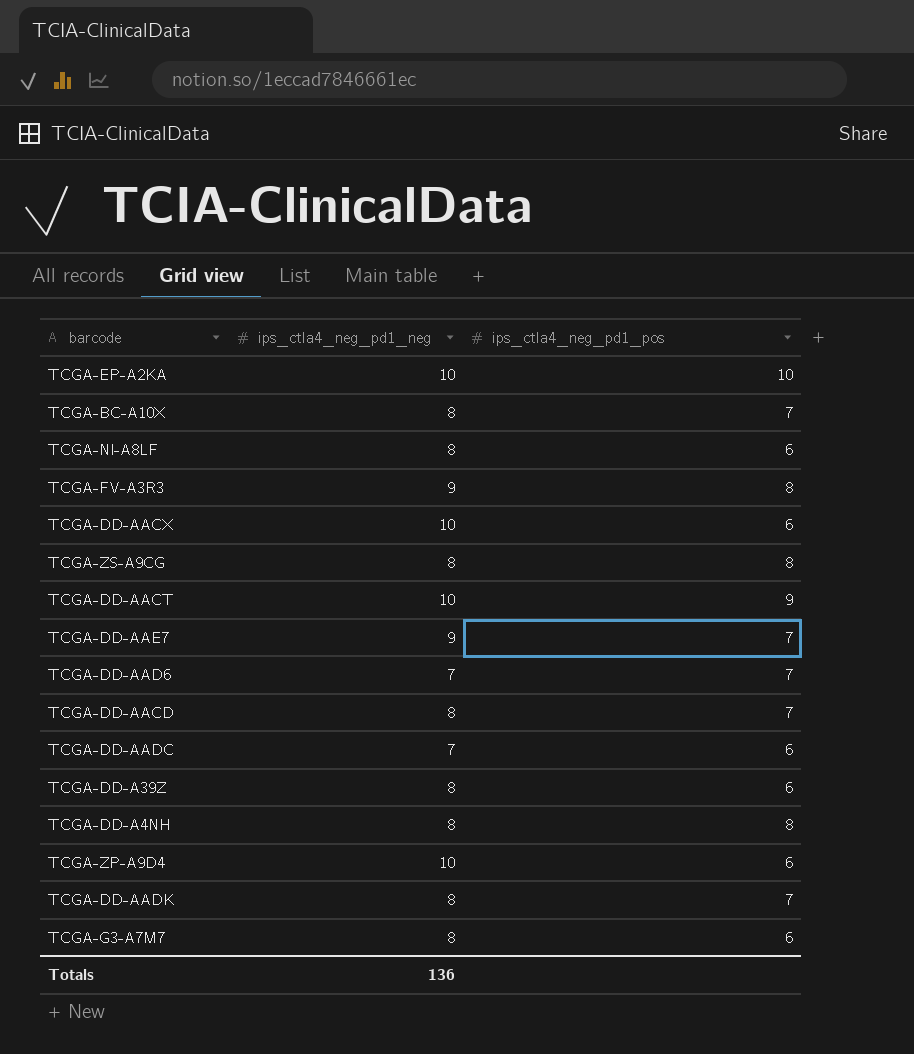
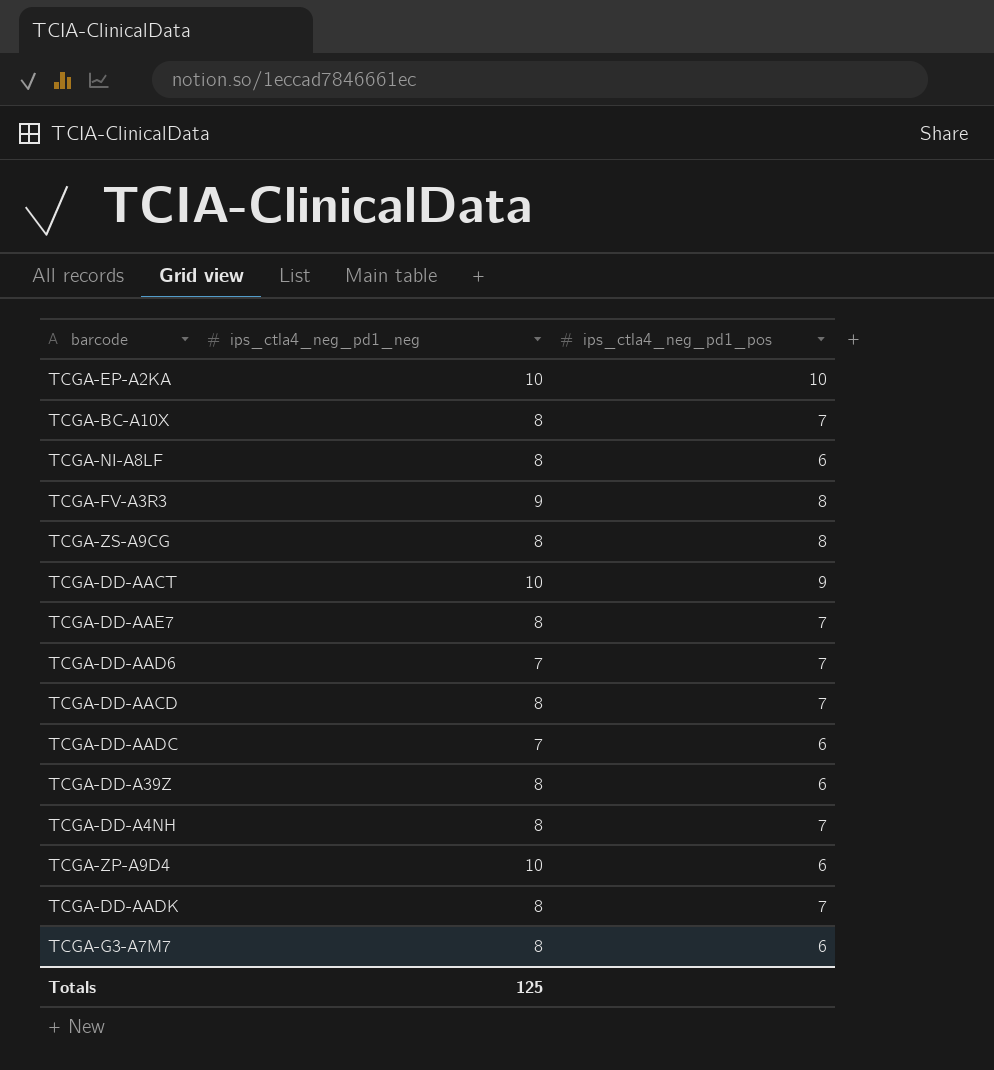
row TCGA-DD-AACX: 10 | 6 -> none
TCGA-DD-AAE7 | ips_ctla4_neg_pd1_neg: 9 -> 8
TCGA-DD-A4NH | ips_ctla4_neg_pd1_pos: 8 -> 7
Totals | ips_ctla4_neg_pd1_neg: 136 -> 125

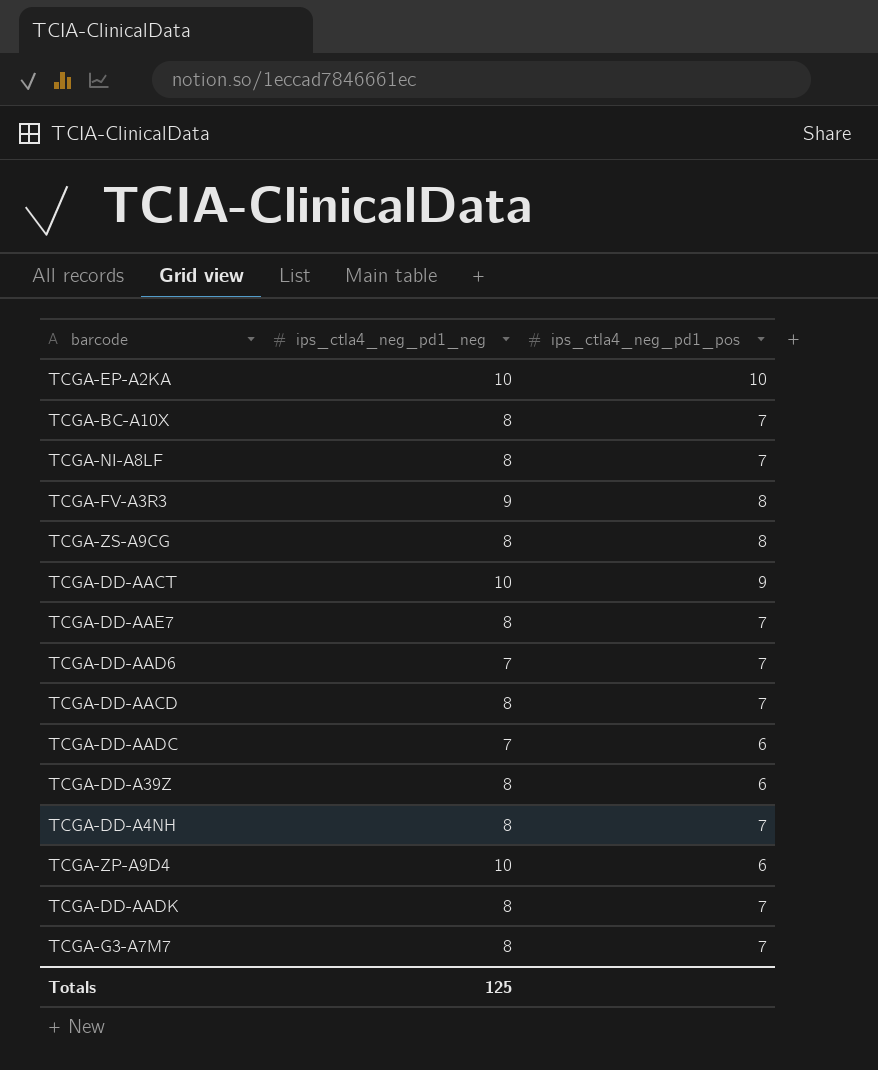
TCGA-NI-A8LF | ips_ctla4_neg_pd1_pos: 6 -> 7
TCGA-G3-A7M7 | ips_ctla4_neg_pd1_pos: 6 -> 7

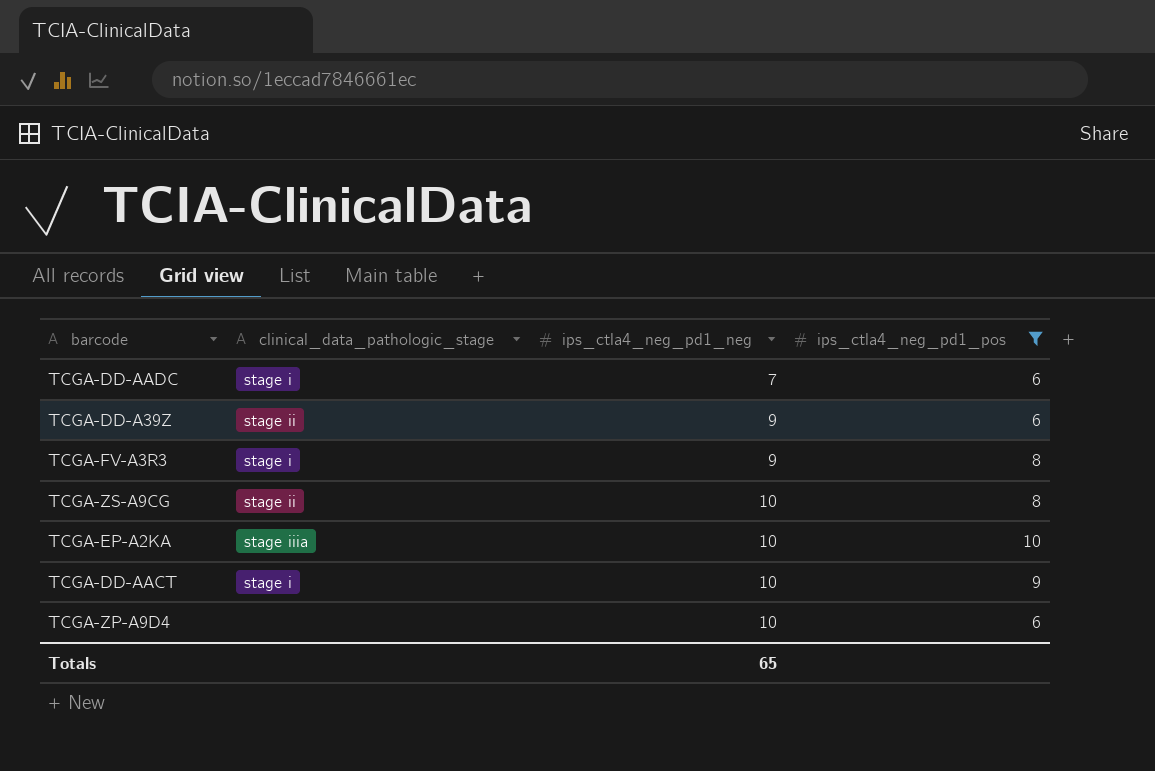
filter: none -> ips_ctla4_neg_pd1_pos != 7
row order: none -> ips_ctla4_neg_pd1_neg ascending
column clinical_data_pathologic_stage | position: none -> 2
TCGA-DD-A39Z | ips_ctla4_neg_pd1_neg: 8 -> 9
TCGA-ZS-A9CG | ips_ctla4_neg_pd1_neg: 8 -> 10
Totals | ips_ctla4_neg_pd1_neg: 125 -> 65

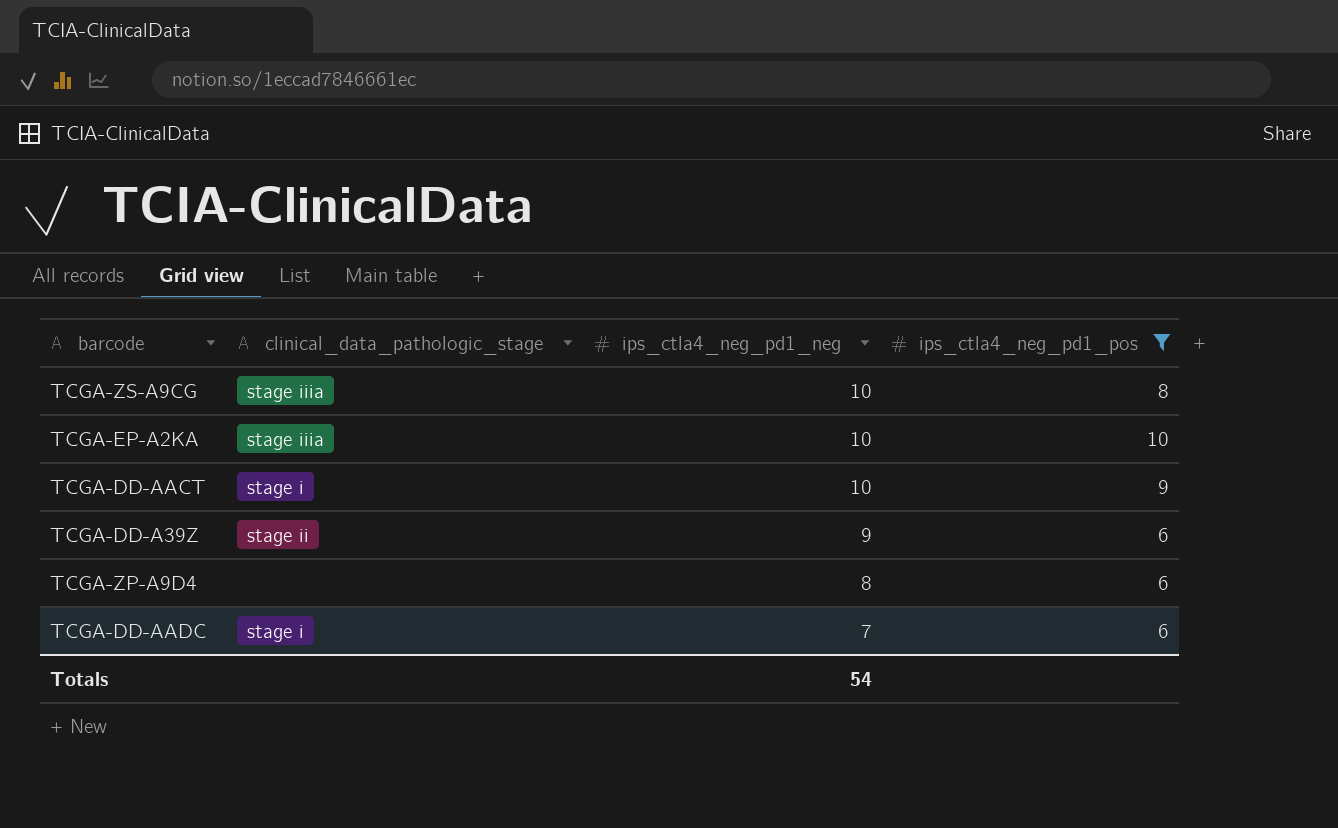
row order: ips_ctla4_neg_pd1_neg ascending -> ips_ctla4_neg_pd1_neg descending
row TCGA-FV-A3R3: stage i | 9 | 8 -> none
TCGA-ZS-A9CG | clinical_data_pathologic_stage: stage ii -> stage iiia
TCGA-ZP-A9D4 | ips_ctla4_neg_pd1_neg: 10 -> 8
Totals | ips_ctla4_neg_pd1_neg: 65 -> 54

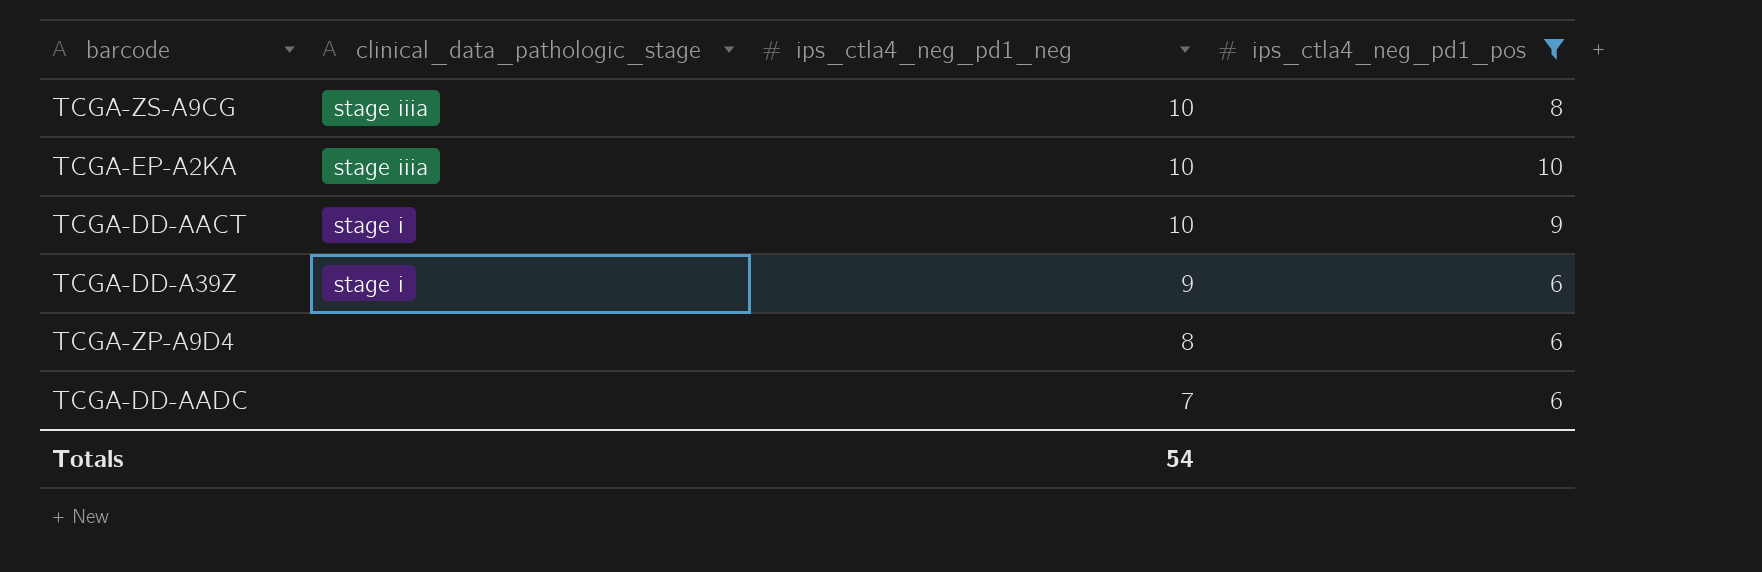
TCGA-DD-A39Z | clinical_data_pathologic_stage: stage ii -> stage i
TCGA-DD-AADC | clinical_data_pathologic_stage: stage i -> none

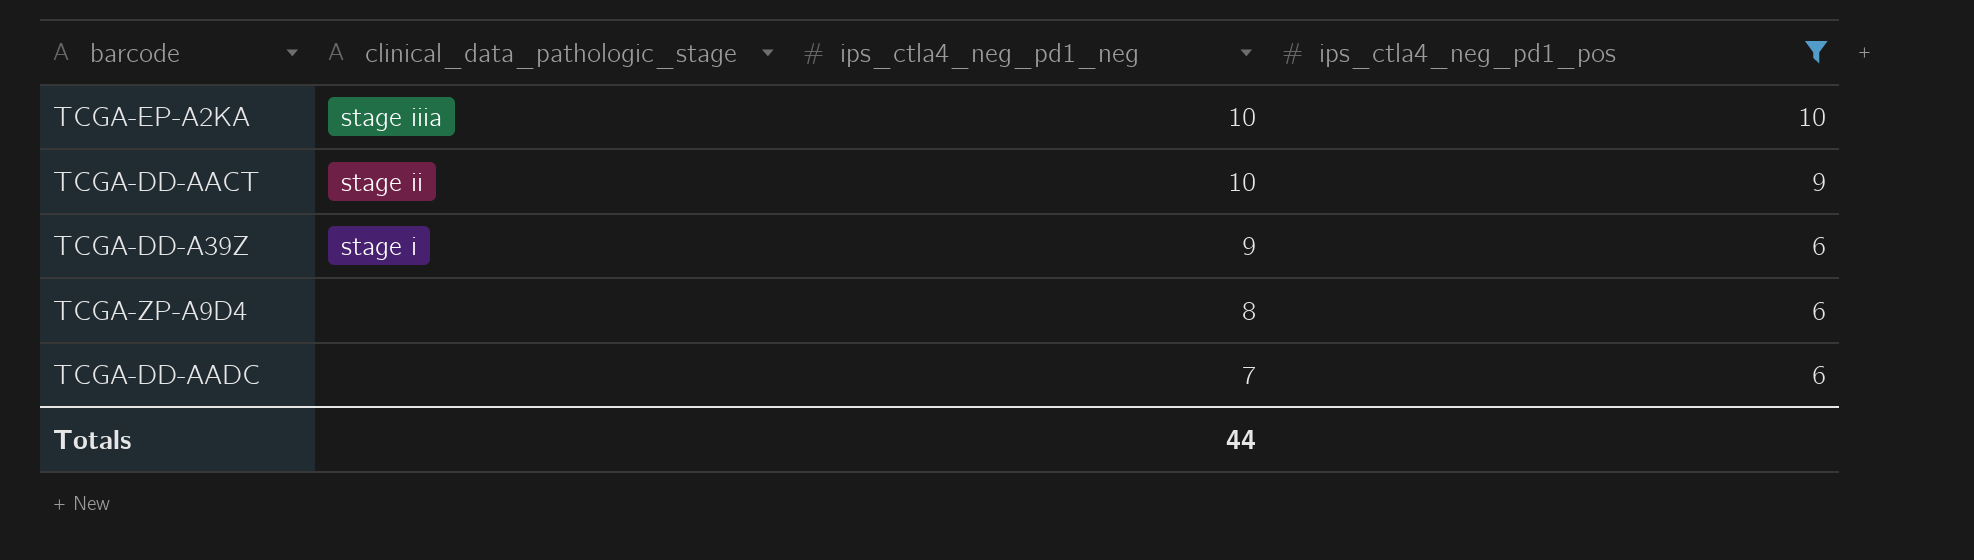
row TCGA-ZS-A9CG: stage iiia | 10 | 8 -> none
TCGA-DD-AACT | clinical_data_pathologic_stage: stage i -> stage ii
Totals | ips_ctla4_neg_pd1_neg: 54 -> 44

